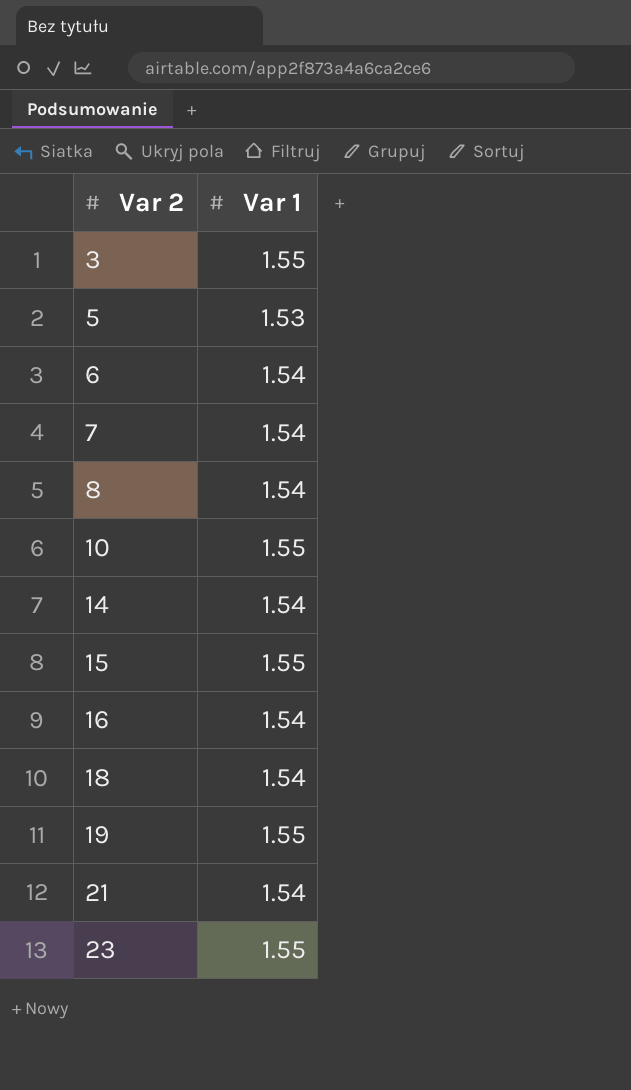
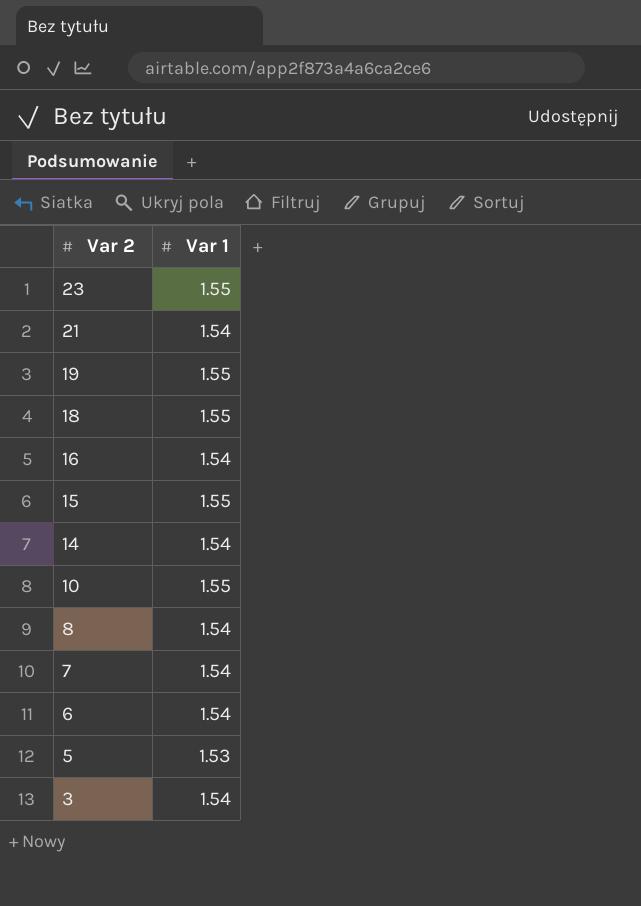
row order: Var 2 ascending -> Var 2 descending
18 | Var 1: 1.54 -> 1.55
3 | Var 1: 1.55 -> 1.54

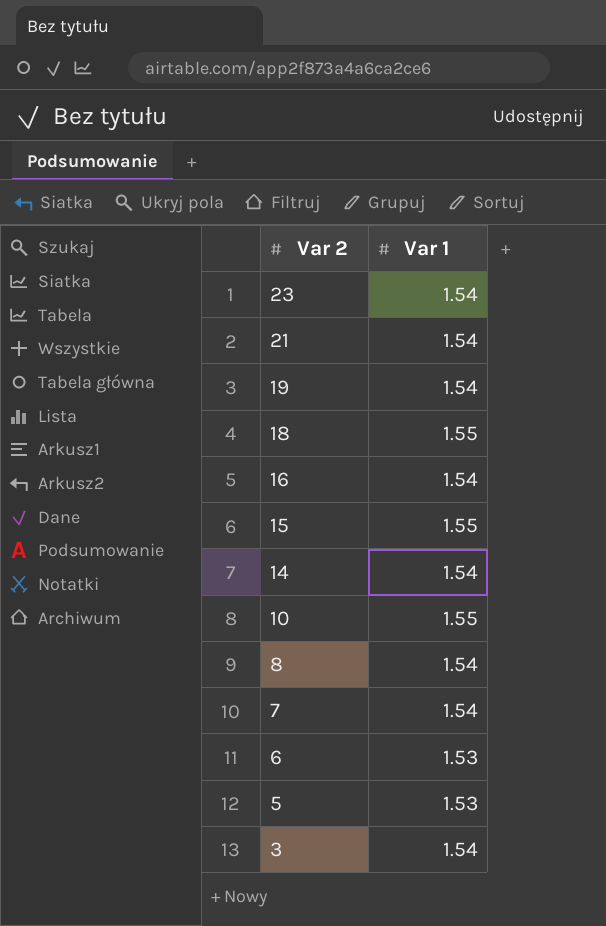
23 | Var 1: 1.55 -> 1.54
19 | Var 1: 1.55 -> 1.54
6 | Var 1: 1.54 -> 1.53

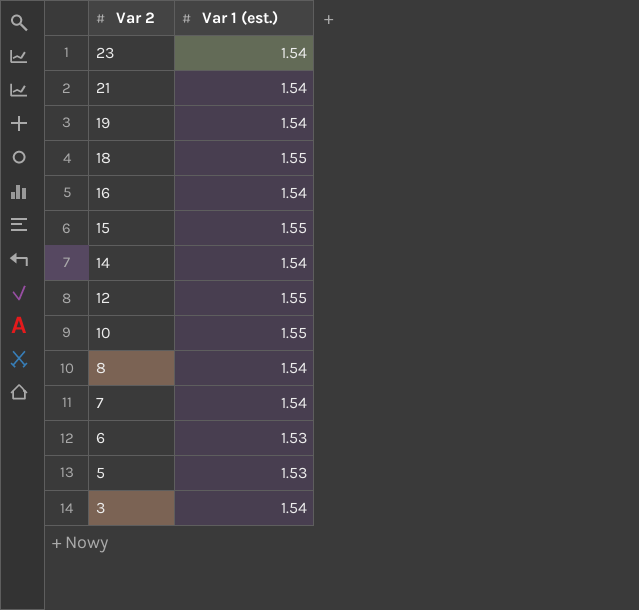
column name: Var 1 -> Var 1 (est.)
row 12: none -> 1.55

